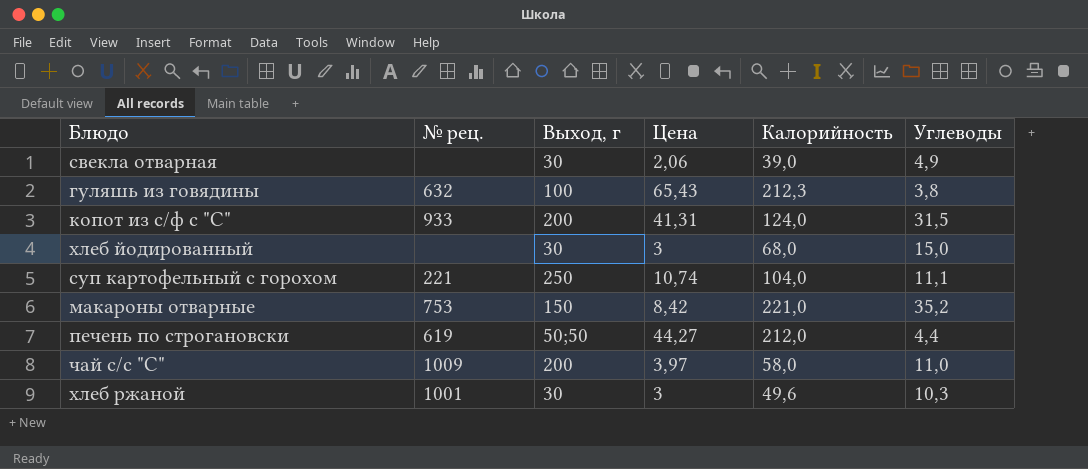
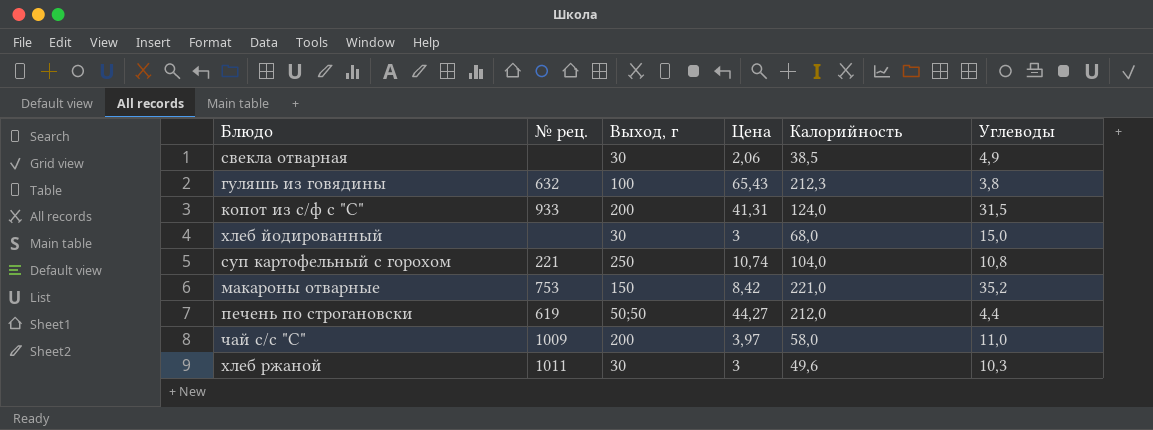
свекла отварная | Калорийность: 39,0 -> 38,5
суп картофельный с горохом | Углеводы: 11,1 -> 10,8
хлеб ржаной | № рец.: 1001 -> 1011

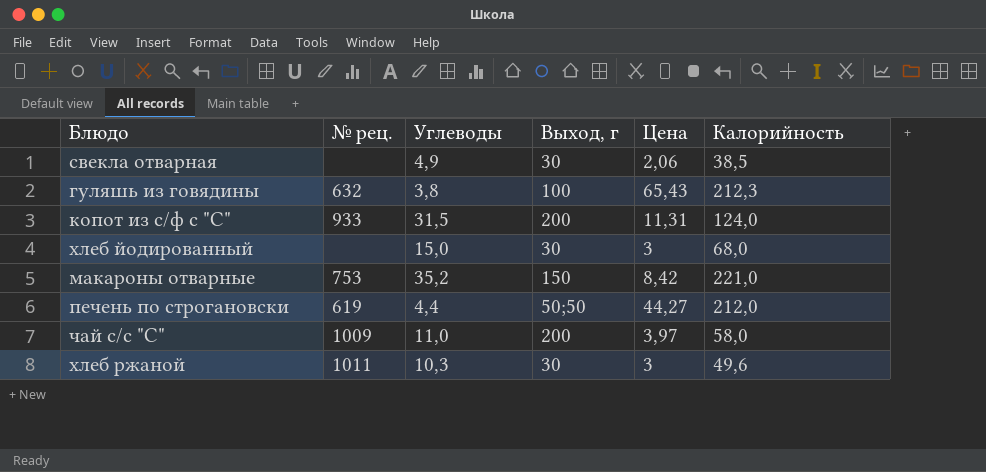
column Углеводы | position: 6 -> 3
row суп картофельный с горохом: 221 | 250 | 10,74 | 104,0 | 10,8 -> none
копот из с/ф с "С" | Цена: 41,31 -> 11,31

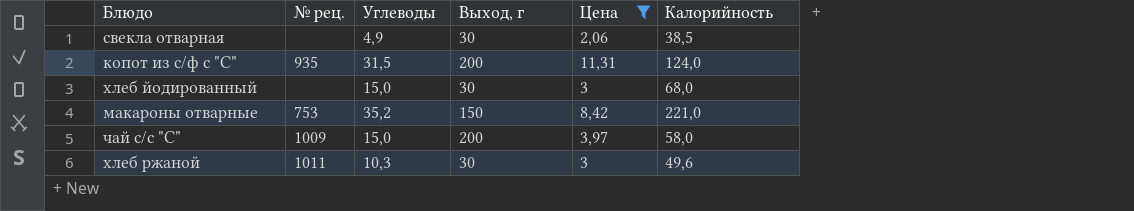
filter: none -> Цена <= 11,31
копот из с/ф с "С" | № рец.: 933 -> 935
чай с/с "С" | Углеводы: 11,0 -> 15,0

